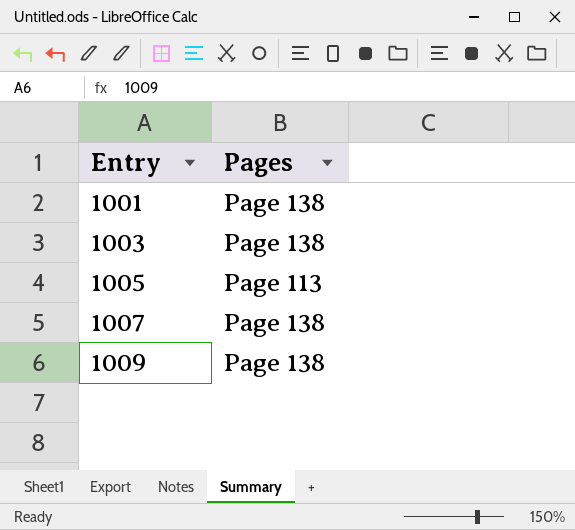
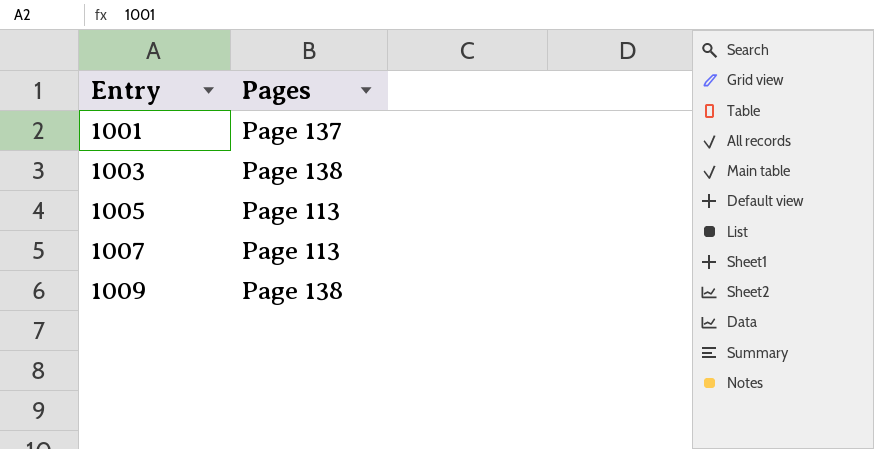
1001 | Pages: Page 138 -> Page 137
1007 | Pages: Page 138 -> Page 113

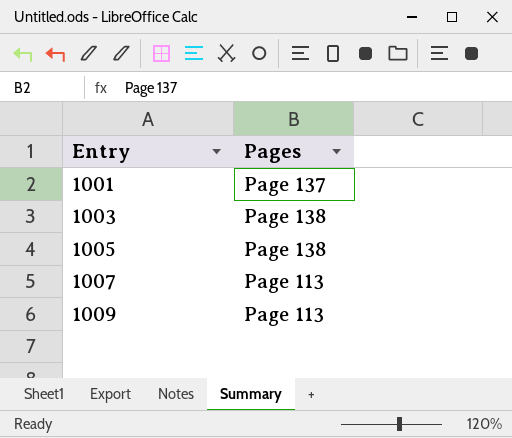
1005 | Pages: Page 113 -> Page 138
1009 | Pages: Page 138 -> Page 113

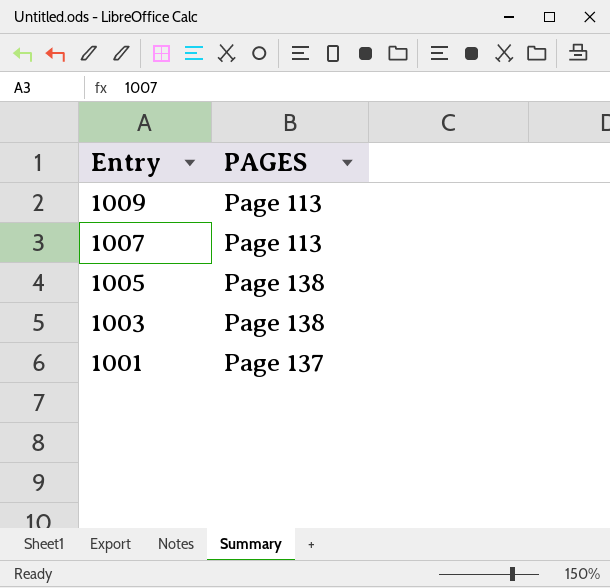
row order: Entry ascending -> Entry descending
column name: Pages -> PAGES

